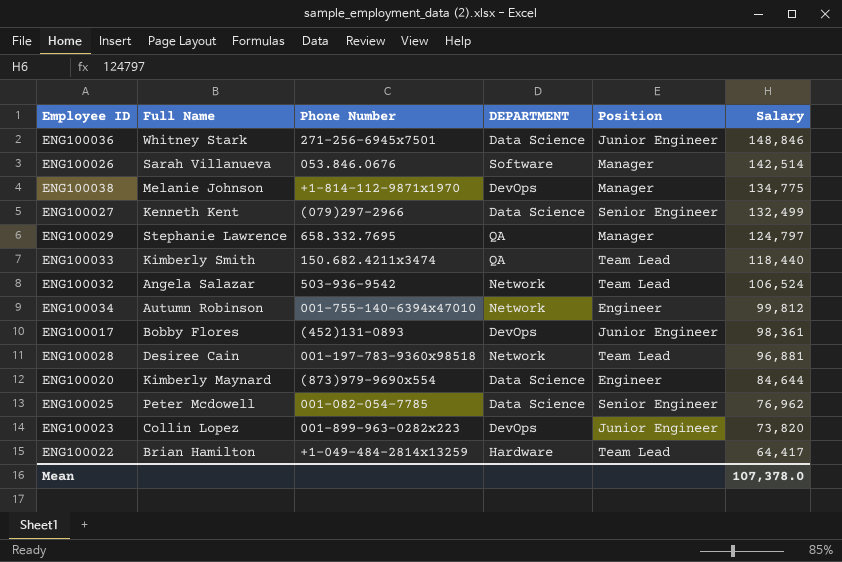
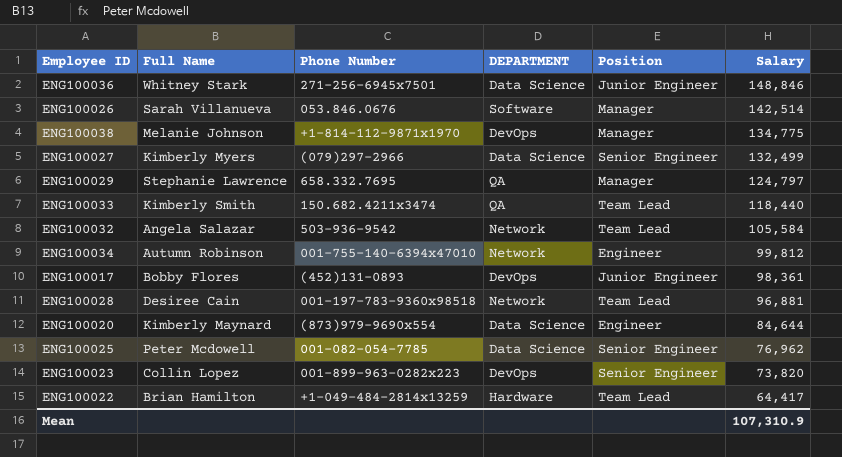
ENG100027 | Full Name: Kenneth Kent -> Kimberly Myers
ENG100032 | Salary: 106,524 -> 105,584
ENG100023 | Position: Junior Engineer -> Senior Engineer
Mean | Salary: 107,378.0 -> 107,310.9

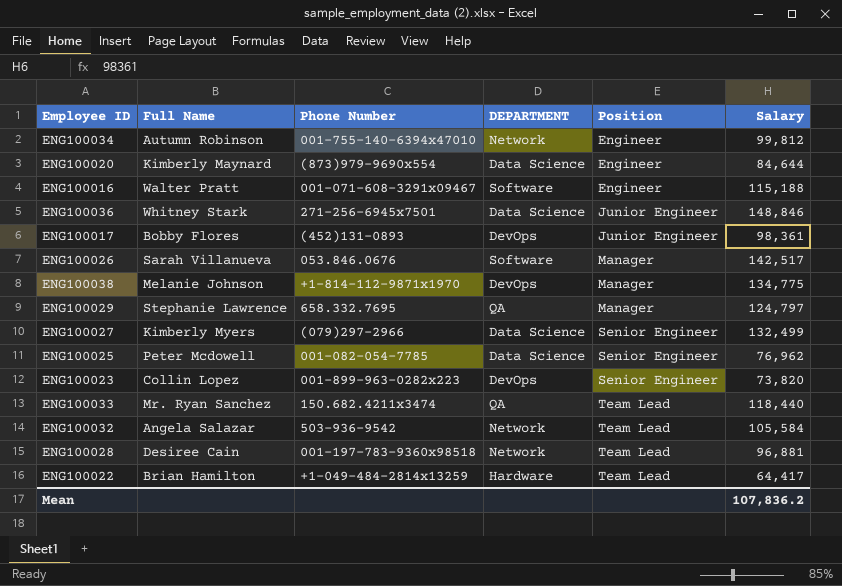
row order: Salary descending -> Position ascending
row ENG100016: none -> Walter Pratt | 001-071-608-3291x09467 | Software | Engineer | 115,188
ENG100026 | Salary: 142,514 -> 142,517
ENG100033 | Full Name: Kimberly Smith -> Mr. Ryan Sanchez
Mean | Salary: 107,310.9 -> 107,836.2

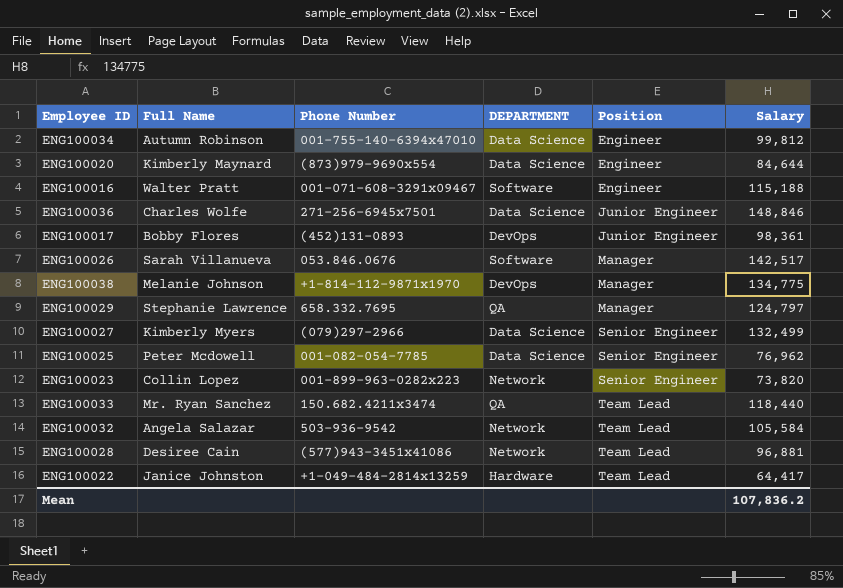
ENG100034 | DEPARTMENT: Network -> Data Science
ENG100036 | Full Name: Whitney Stark -> Charles Wolfe
ENG100023 | DEPARTMENT: DevOps -> Network
ENG100028 | Phone Number: 001-197-783-9360x98518 -> (577)943-3451x41086
ENG100022 | Full Name: Brian Hamilton -> Janice Johnston

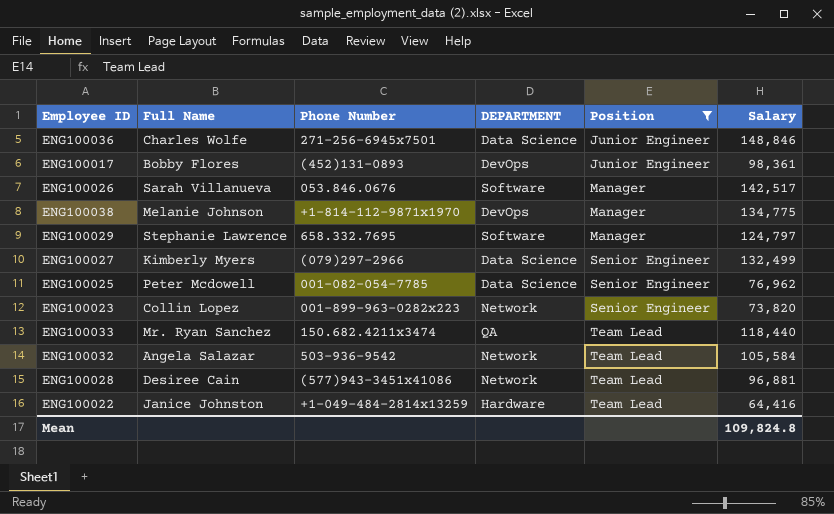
filter: none -> Position != Engineer
ENG100029 | DEPARTMENT: QA -> Software
ENG100022 | Salary: 64,417 -> 64,416
Mean | Salary: 107,836.2 -> 109,824.8

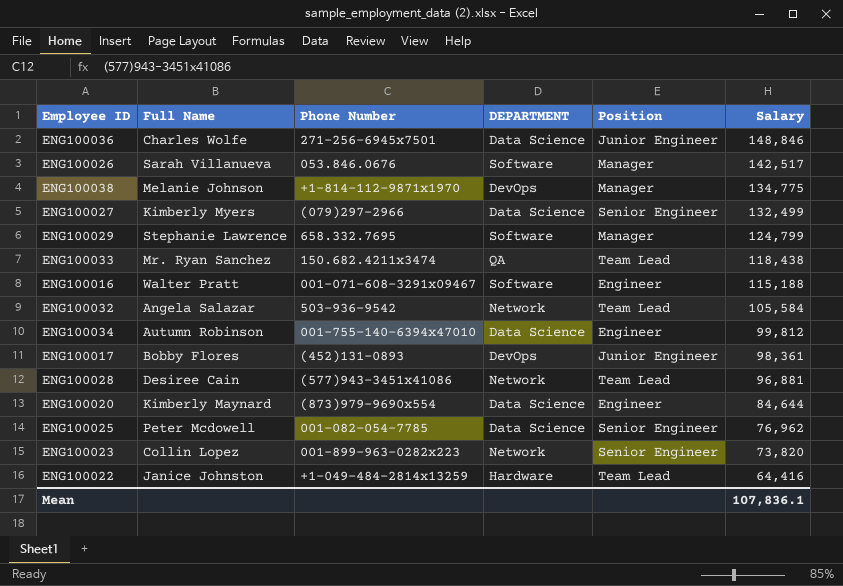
filter: Position != Engineer -> none
row order: Position ascending -> Salary descending
ENG100029 | Salary: 124,797 -> 124,799
ENG100033 | Salary: 118,440 -> 118,438
Mean | Salary: 109,824.8 -> 107,836.1

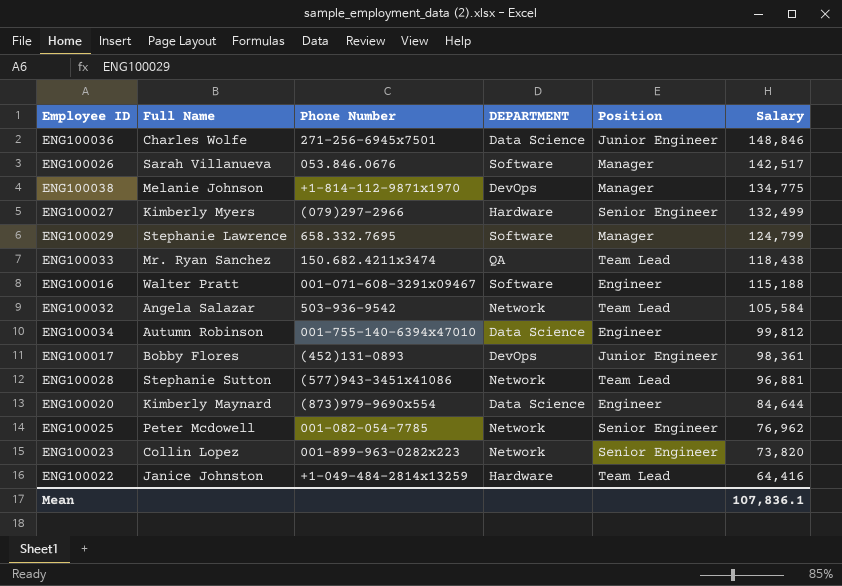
ENG100027 | DEPARTMENT: Data Science -> Hardware
ENG100028 | Full Name: Desiree Cain -> Stephanie Sutton
ENG100025 | DEPARTMENT: Data Science -> Network

